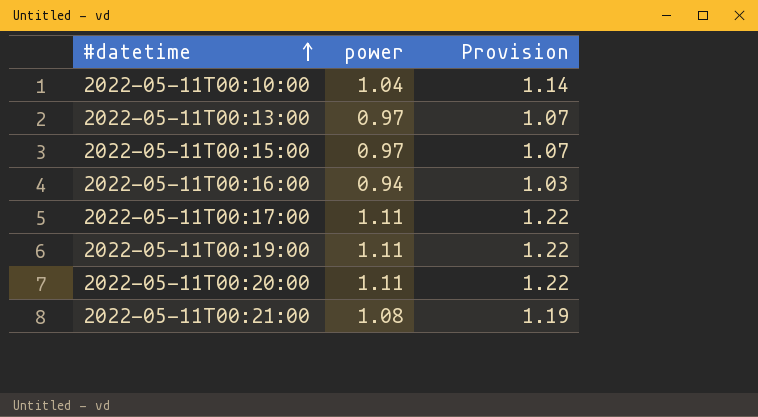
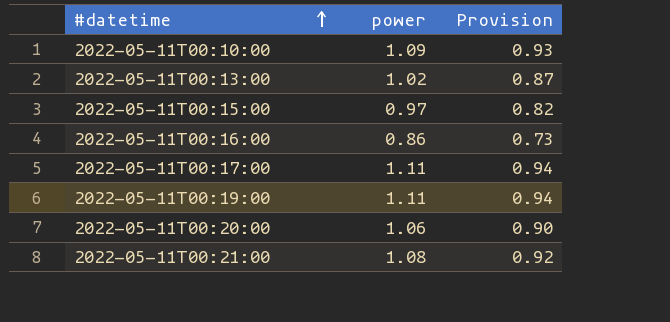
column Provision | formula: [power] * 1.1 -> [power] * 0.85
2022-05-11T00:10:00 | power: 1.04 -> 1.09
2022-05-11T00:13:00 | power: 0.97 -> 1.02
2022-05-11T00:16:00 | power: 0.94 -> 0.86
2022-05-11T00:20:00 | power: 1.11 -> 1.06

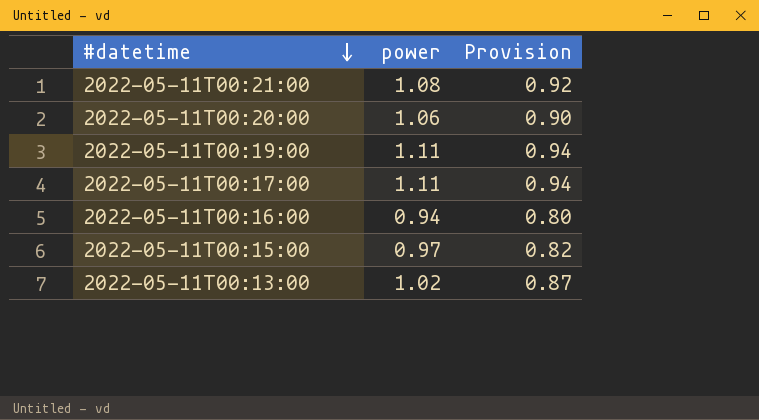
row order: #datetime ascending -> #datetime descending
row 2022-05-11T00:10:00: 1.09 | 0.93 -> none
2022-05-11T00:16:00 | power: 0.86 -> 0.94
2022-05-11T00:16:00 | Provision: 0.73 -> 0.80

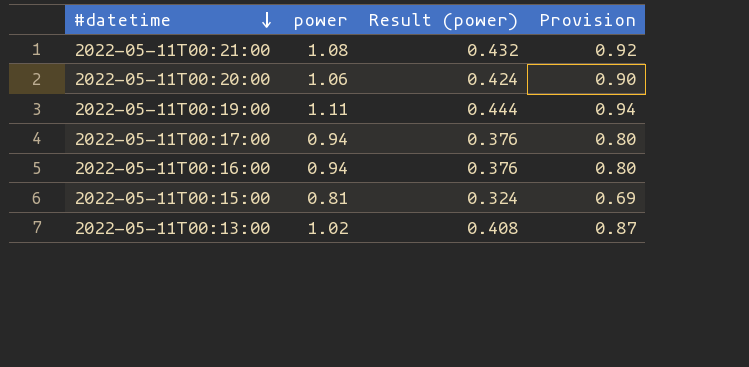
column Result (power) | formula: none -> [power] * 0.4
2022-05-11T00:17:00 | power: 1.11 -> 0.94
2022-05-11T00:17:00 | Provision: 0.94 -> 0.80
2022-05-11T00:15:00 | power: 0.97 -> 0.81
2022-05-11T00:15:00 | Provision: 0.82 -> 0.69

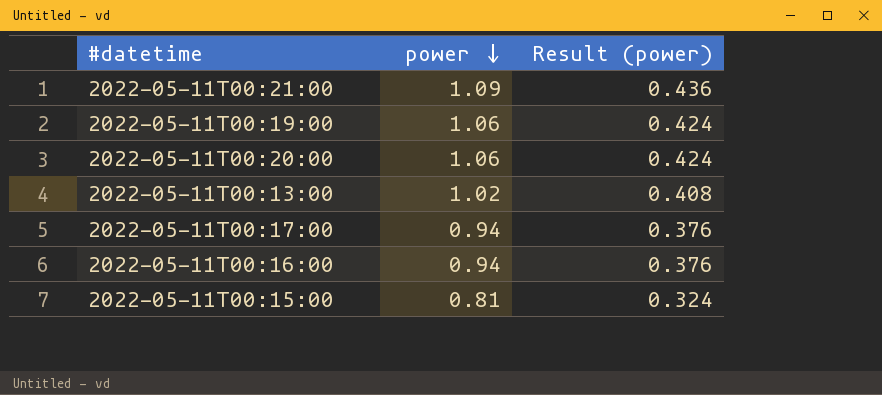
row order: #datetime descending -> power descending
column Provision | formula: [power] * 0.85 -> none
2022-05-11T00:21:00 | power: 1.08 -> 1.09
2022-05-11T00:21:00 | Result (power): 0.432 -> 0.436
2022-05-11T00:19:00 | power: 1.11 -> 1.06
2022-05-11T00:19:00 | Result (power): 0.444 -> 0.424

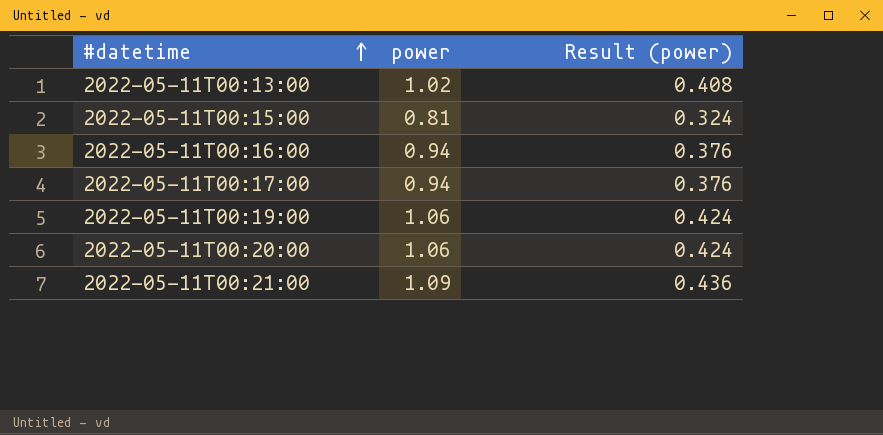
row order: power descending -> #datetime ascending

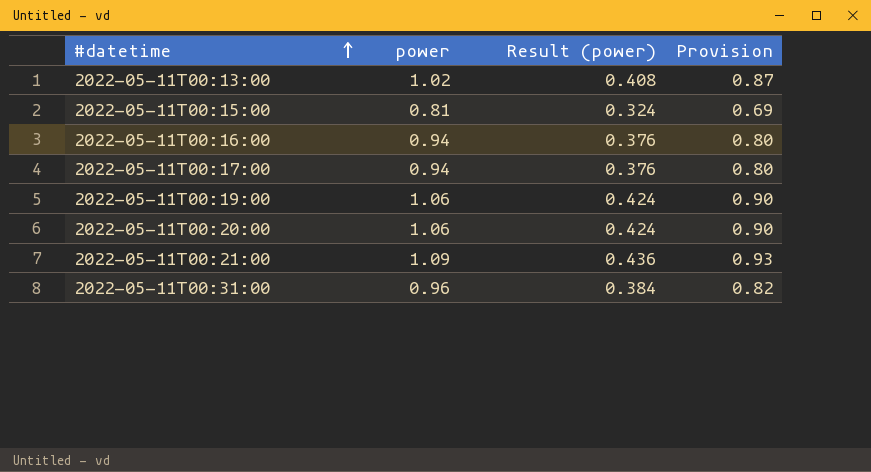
column Provision | formula: none -> [power] * 0.85
row 2022-05-11T00:31:00: none -> 0.96 | 0.384 | 0.82

